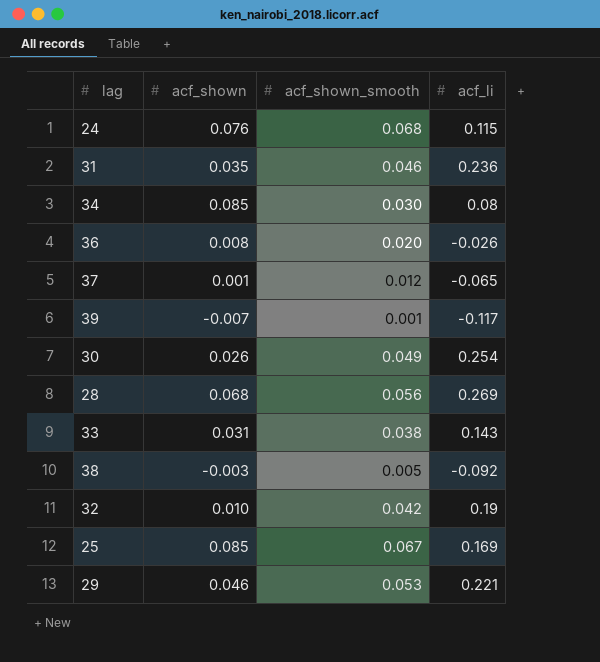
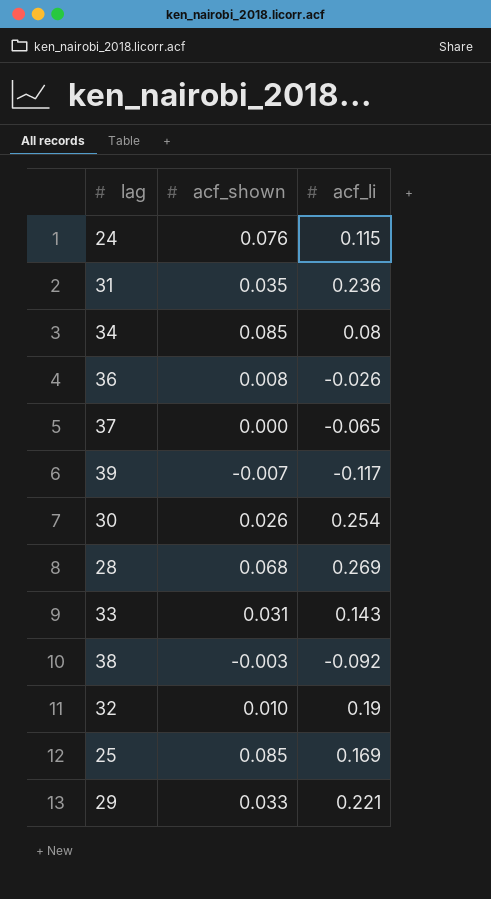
column acf_shown_smooth | position: 3 -> none
37 | acf_shown: 0.001 -> 0.000
29 | acf_shown: 0.046 -> 0.033

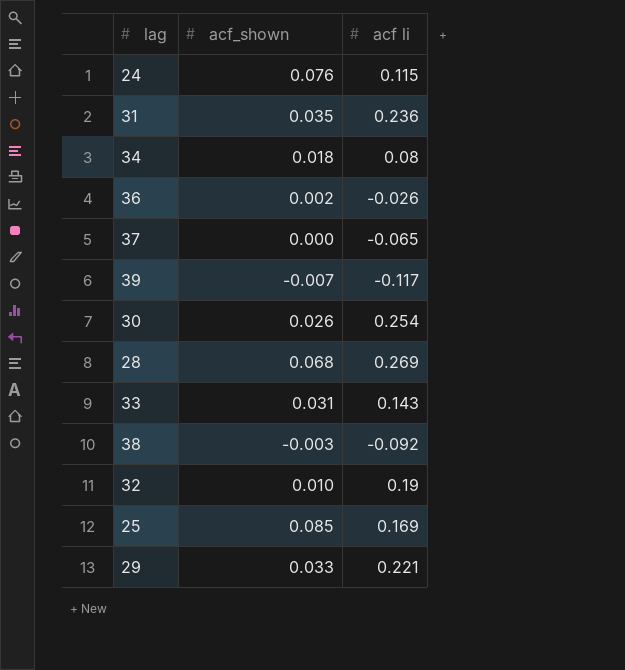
column name: acf_li -> acf li
34 | acf_shown: 0.085 -> 0.018
36 | acf_shown: 0.008 -> 0.002

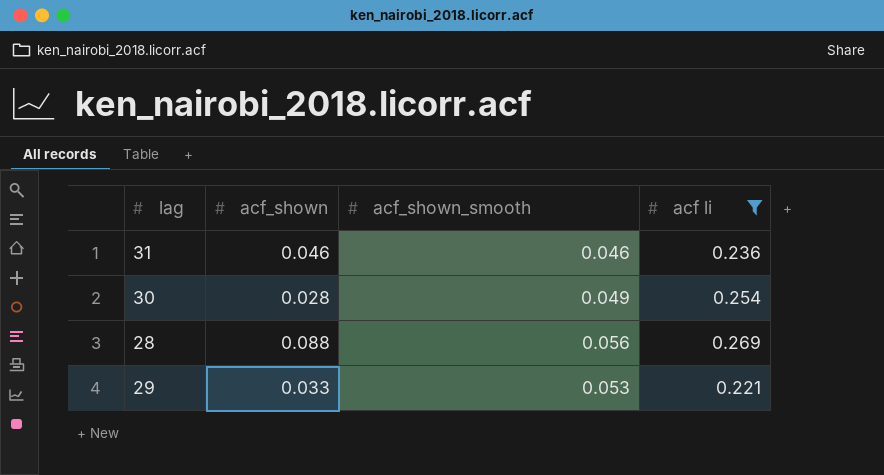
filter: none -> acf li >= 0.221
column acf_shown_smooth | position: none -> 3
31 | acf_shown: 0.035 -> 0.046
30 | acf_shown: 0.026 -> 0.028
28 | acf_shown: 0.068 -> 0.088

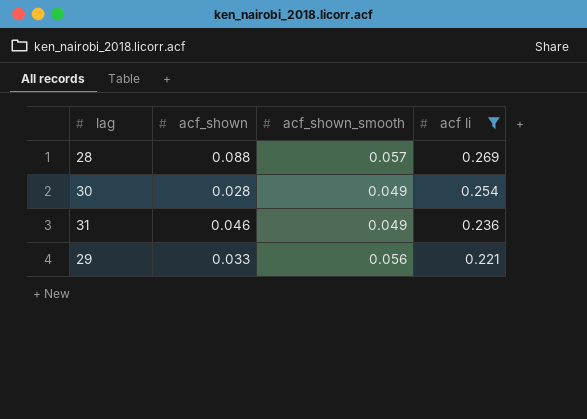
row order: none -> acf li descending
28 | acf_shown_smooth: 0.056 -> 0.057
31 | acf_shown_smooth: 0.046 -> 0.049
29 | acf_shown_smooth: 0.053 -> 0.056

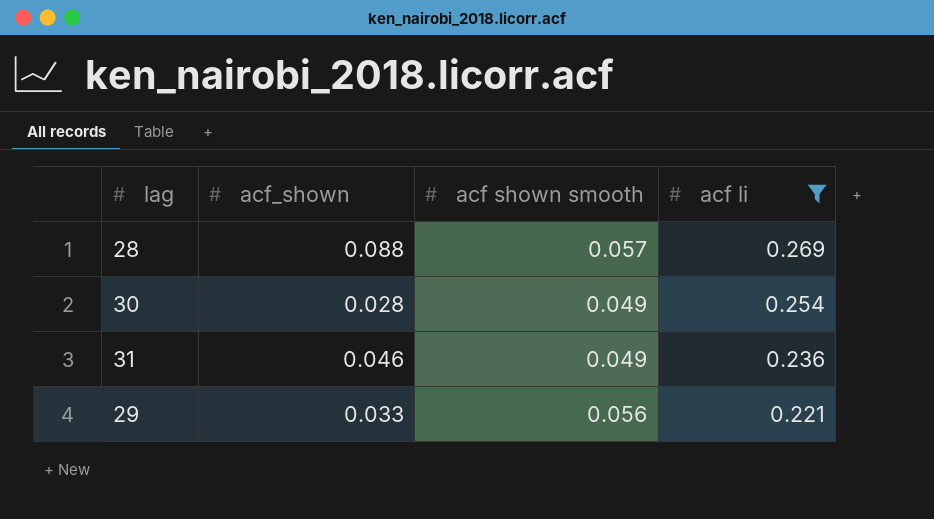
column name: acf_shown_smooth -> acf shown smooth

